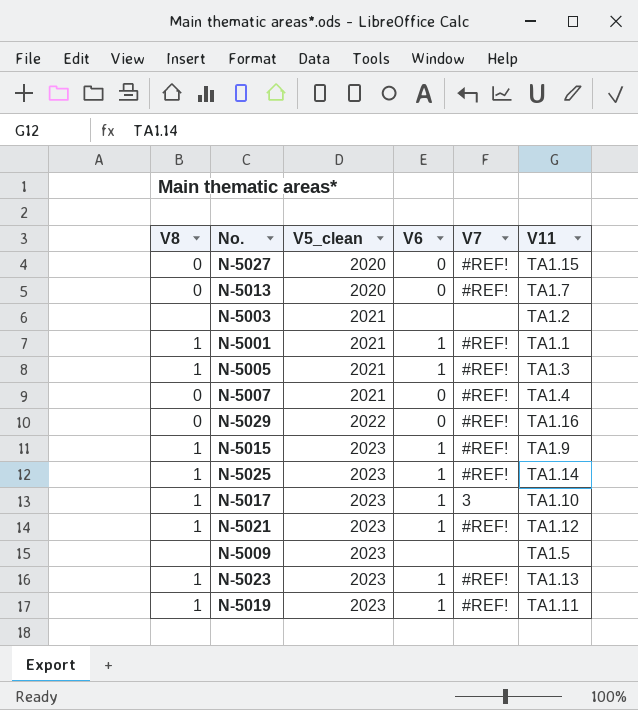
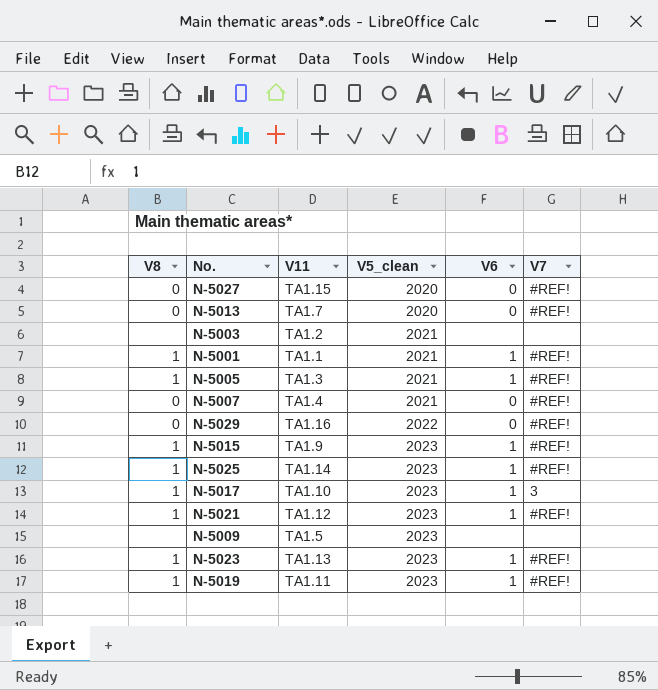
column V11 | position: 6 -> 3

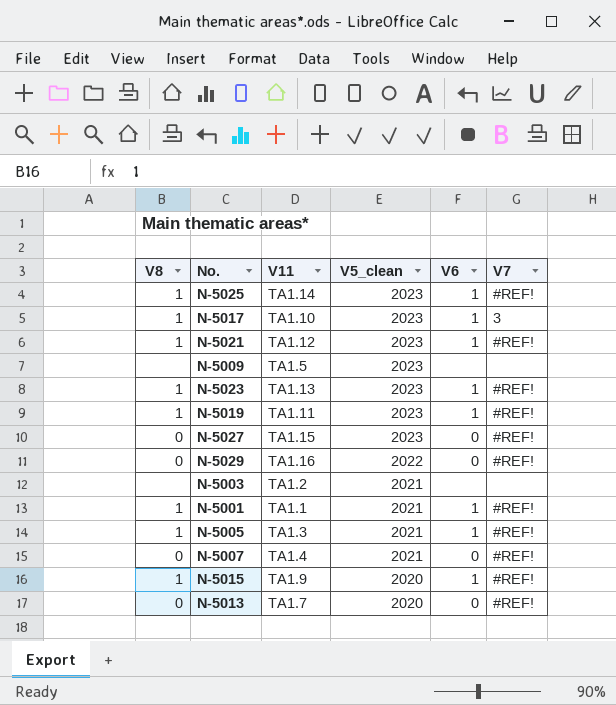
row order: V5_clean ascending -> V5_clean descending
N-5027 | V5_clean: 2020 -> 2023
N-5015 | V5_clean: 2023 -> 2020

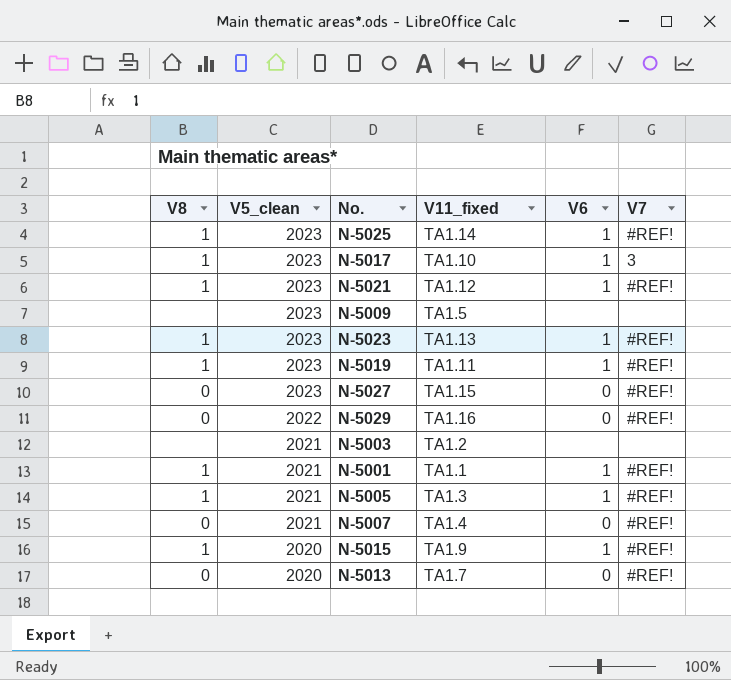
column V5_clean | position: 4 -> 2
column name: V11 -> V11_fixed

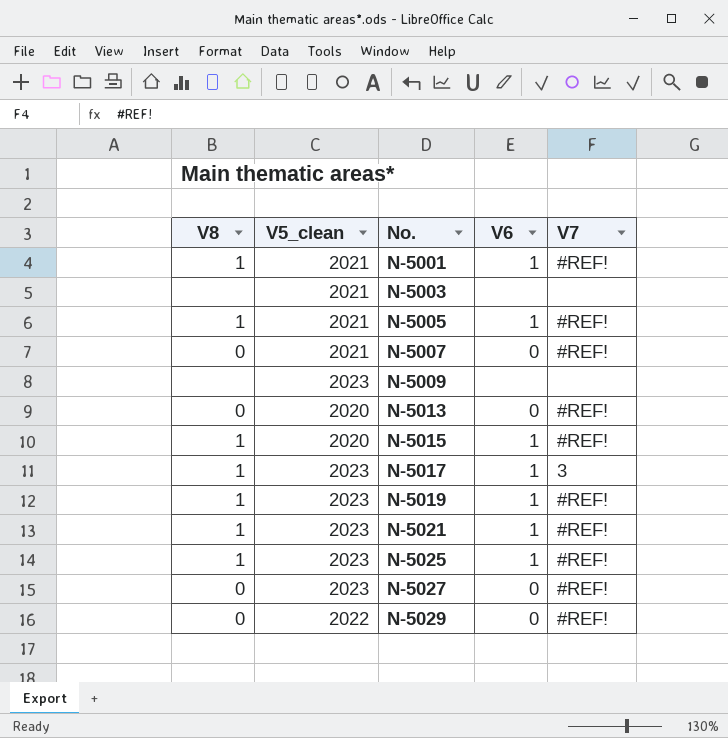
row order: V5_clean descending -> No. ascending
column V11_fixed | position: 4 -> none
row N-5023: 1 | 2023 | TA1.13 | 1 | #REF! -> none

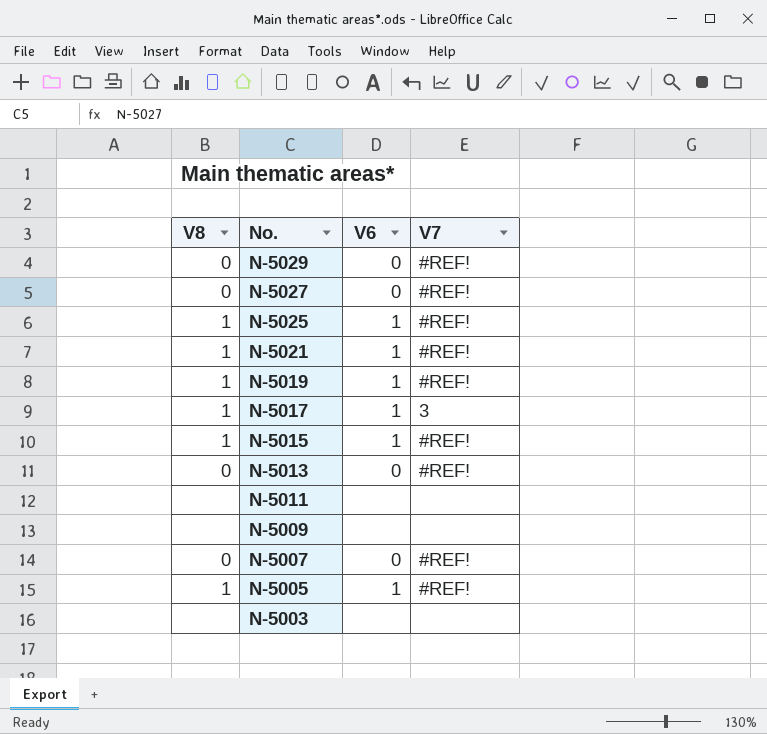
row order: No. ascending -> No. descending
column V5_clean | position: 2 -> none
row N-5001: 1 | 2021 | 1 | #REF! -> none
row N-5011: none -> none | none | none

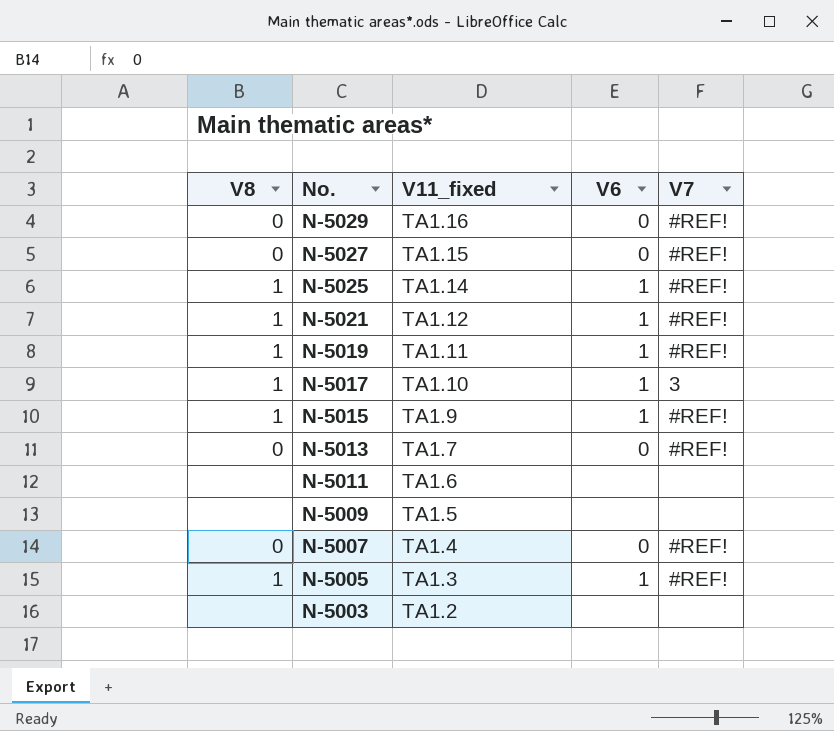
column V11_fixed | position: none -> 3

